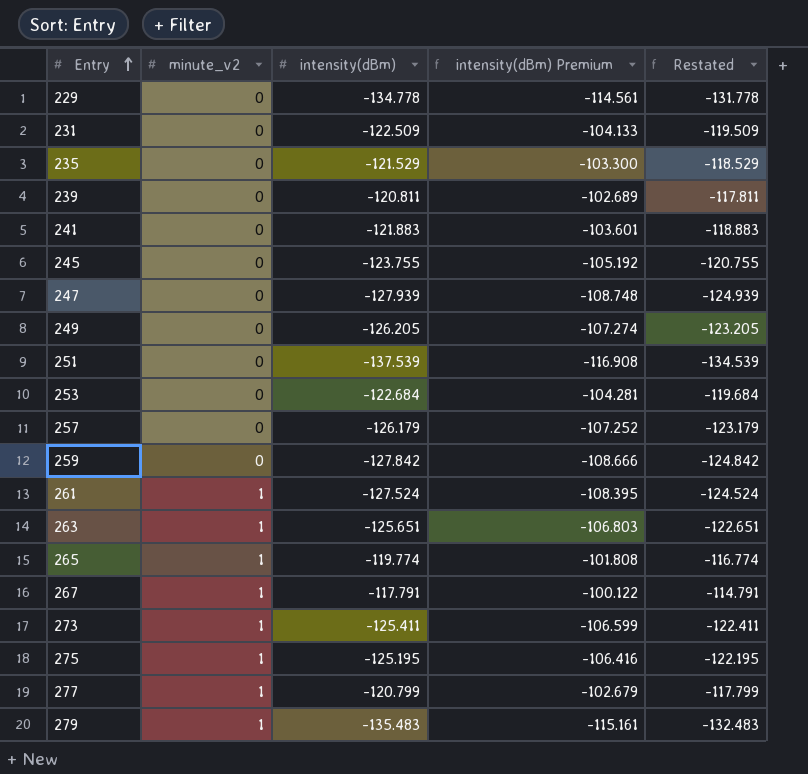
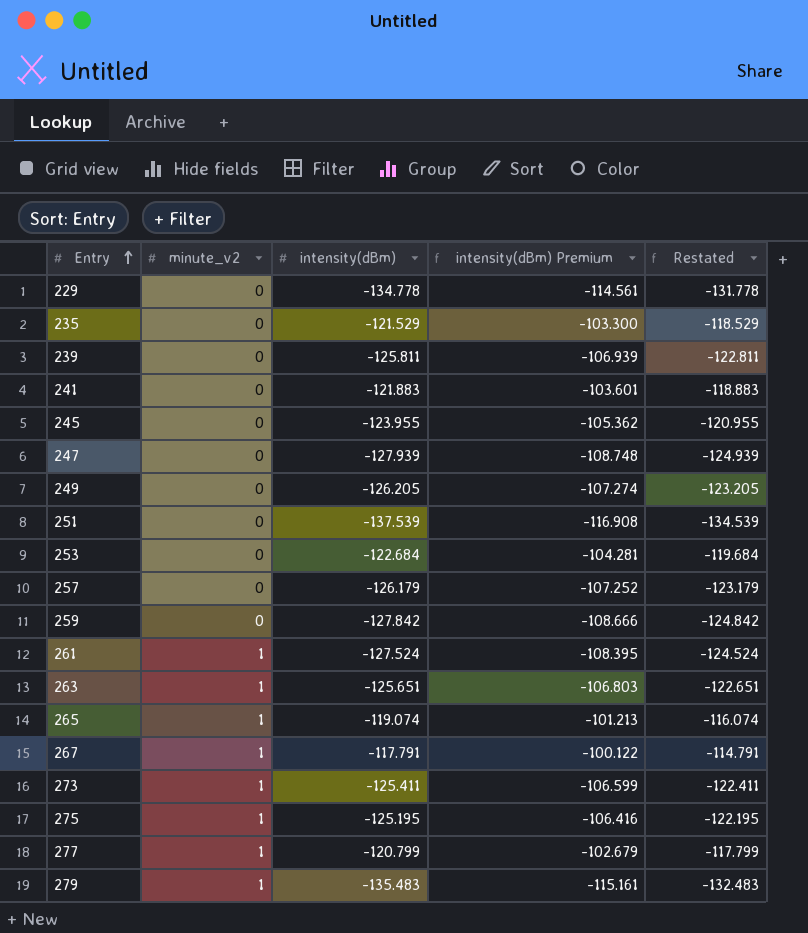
row 231: 0 | -122.509 | -104.133 | -119.509 -> none
239 | intensity(dBm): -120.811 -> -125.811
239 | intensity(dBm) Premium: -102.689 -> -106.939
239 | Restated: -117.811 -> -122.811
245 | intensity(dBm): -123.755 -> -123.955
245 | intensity(dBm) Premium: -105.192 -> -105.362
245 | Restated: -120.755 -> -120.955
265 | intensity(dBm): -119.774 -> -119.074
265 | intensity(dBm) Premium: -101.808 -> -101.213
265 | Restated: -116.774 -> -116.074

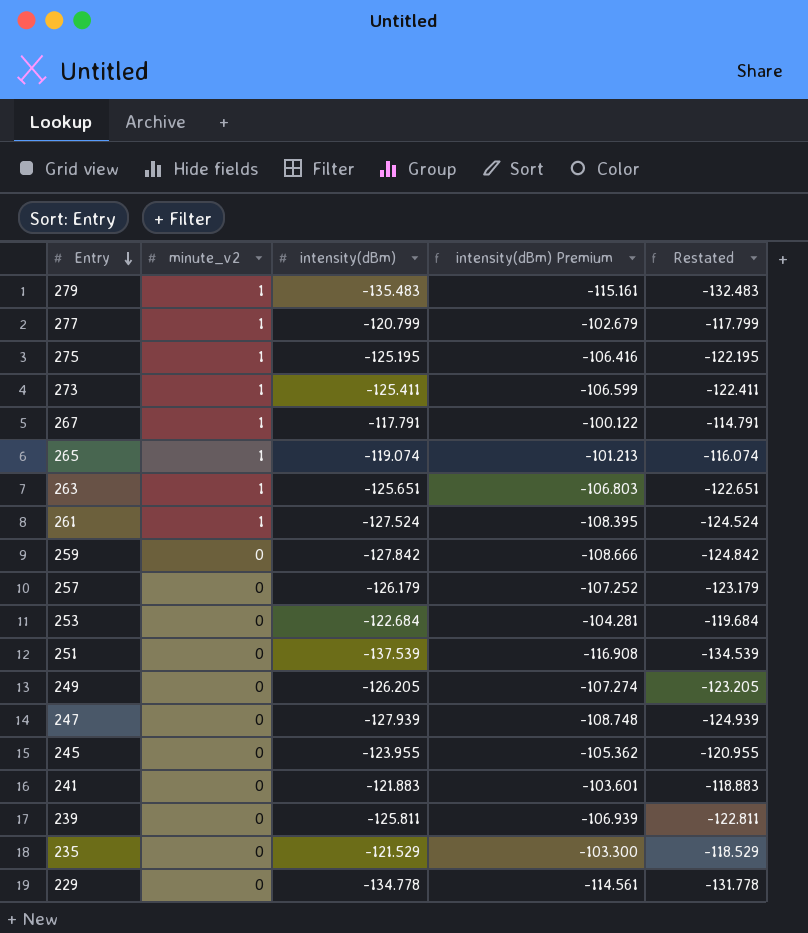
row order: Entry ascending -> Entry descending

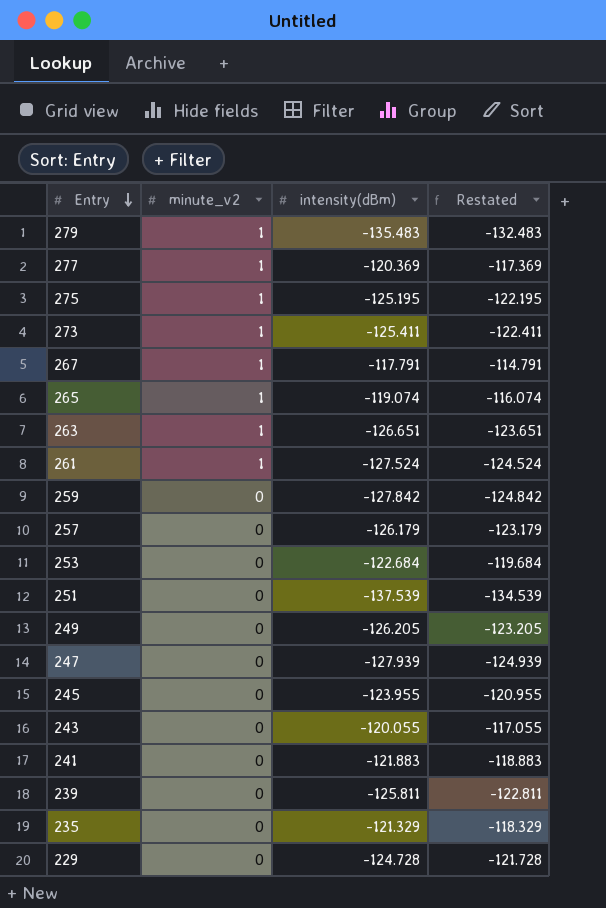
column intensity(dBm) Premium | formula: [intensity(dBm)] * 0.85 -> none
277 | intensity(dBm): -120.799 -> -120.369
277 | Restated: -117.799 -> -117.369
263 | intensity(dBm): -125.651 -> -126.651
263 | Restated: -122.651 -> -123.651
row 243: none -> 0 | -120.055 | -117.055
235 | intensity(dBm): -121.529 -> -121.329
235 | Restated: -118.529 -> -118.329
229 | intensity(dBm): -134.778 -> -124.728
229 | Restated: -131.778 -> -121.728

